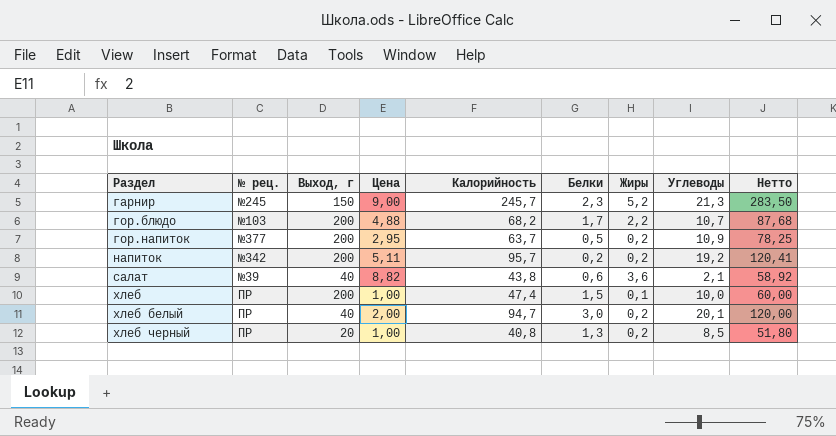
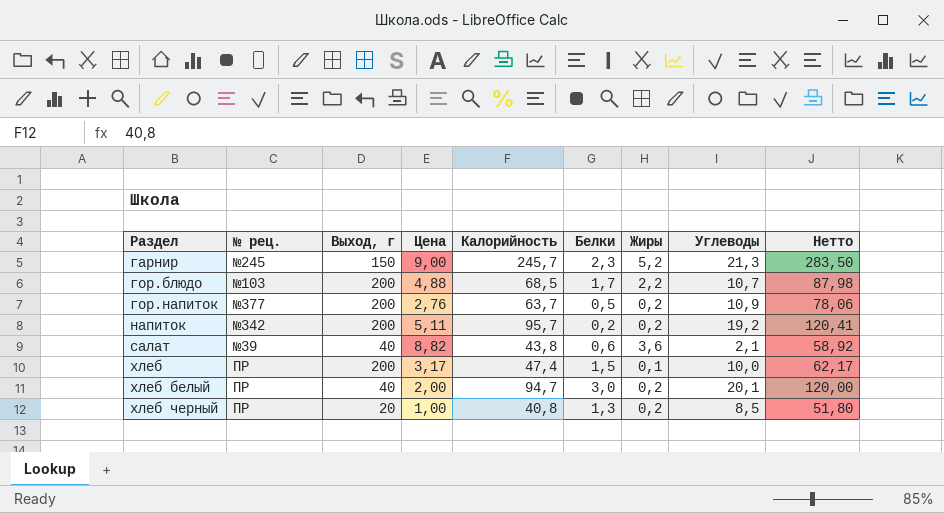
гор.блюдо | Калорийность: 68,2 -> 68,5
гор.блюдо | Нетто: 87,68 -> 87,98
гор.напиток | Цена: 2,95 -> 2,76
гор.напиток | Нетто: 78,25 -> 78,06
хлеб | Цена: 1,00 -> 3,17
хлеб | Нетто: 60,00 -> 62,17

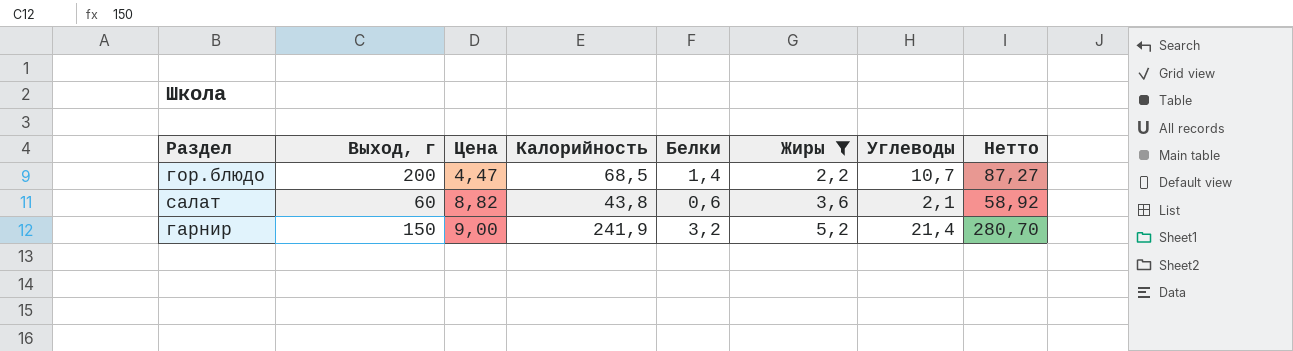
filter: none -> Жиры >= 2,2
row order: Раздел ascending -> Цена ascending
column № рец. | position: 2 -> none
гор.блюдо | Цена: 4,88 -> 4,47
гор.блюдо | Белки: 1,7 -> 1,4
гор.блюдо | Нетто: 87,98 -> 87,27
салат | Выход, г: 40 -> 60
гарнир | Калорийность: 245,7 -> 241,9
гарнир | Белки: 2,3 -> 3,2
гарнир | Углеводы: 21,3 -> 21,4
гарнир | Нетто: 283,50 -> 280,70

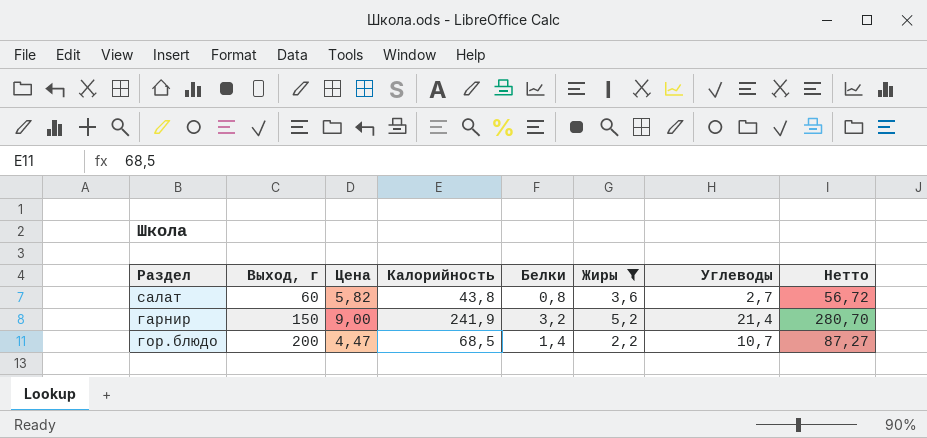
row order: Цена ascending -> Выход, г ascending
салат | Цена: 8,82 -> 5,82
салат | Белки: 0,6 -> 0,8
салат | Углеводы: 2,1 -> 2,7
салат | Нетто: 58,92 -> 56,72

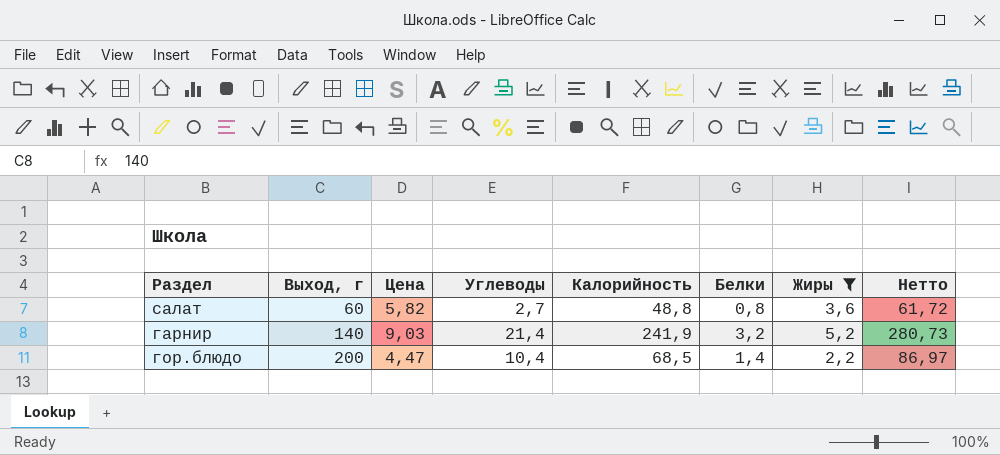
column Углеводы | position: 7 -> 4
салат | Калорийность: 43,8 -> 48,8
салат | Нетто: 56,72 -> 61,72
гарнир | Выход, г: 150 -> 140
гарнир | Цена: 9,00 -> 9,03
гарнир | Нетто: 280,70 -> 280,73
гор.блюдо | Углеводы: 10,7 -> 10,4
гор.блюдо | Нетто: 87,27 -> 86,97

